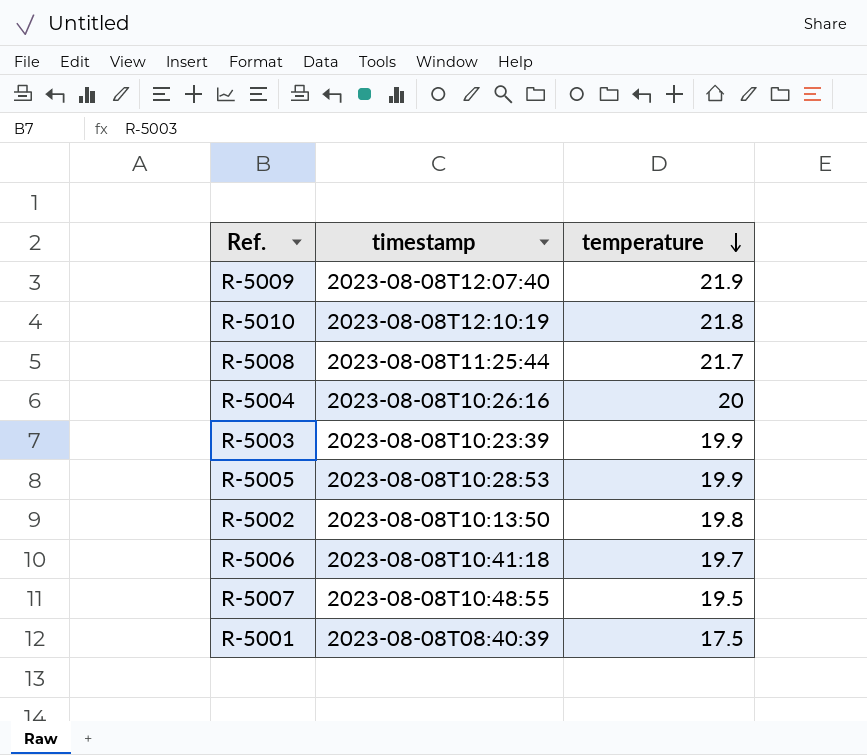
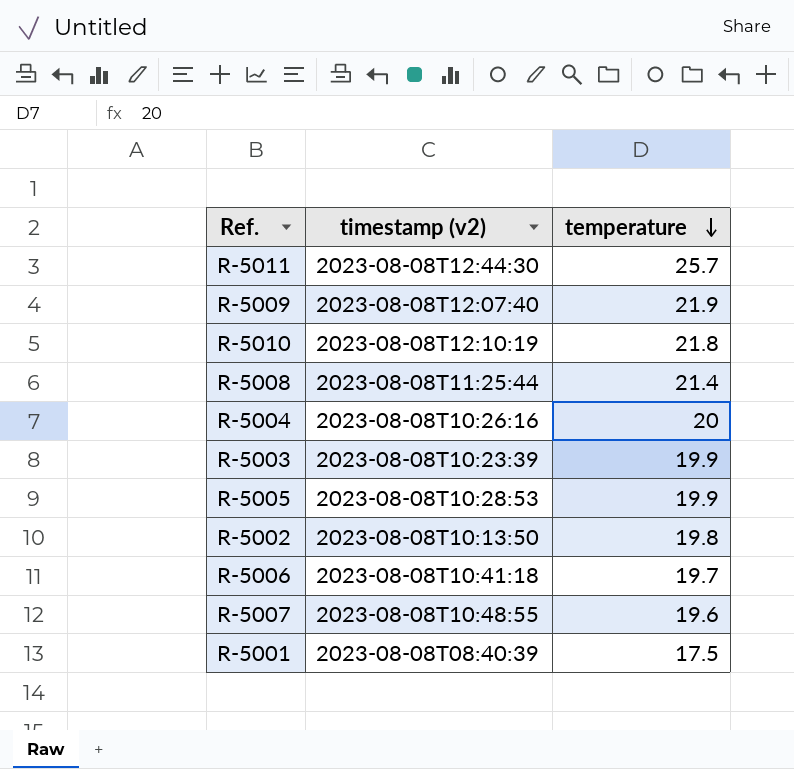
column name: timestamp -> timestamp (v2)
row R-5011: none -> 2023-08-08T12:44:30 | 25.7
R-5008 | temperature: 21.7 -> 21.4
R-5007 | temperature: 19.5 -> 19.6

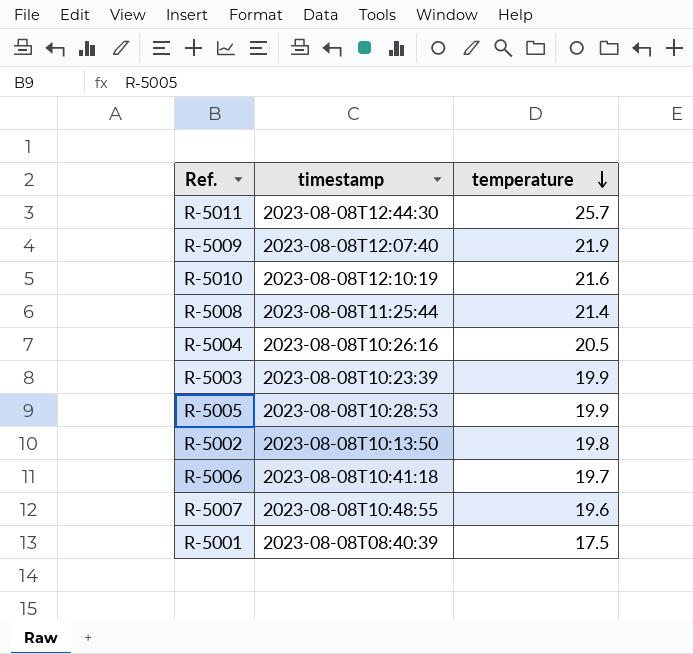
column name: timestamp (v2) -> timestamp
R-5010 | temperature: 21.8 -> 21.6
R-5004 | temperature: 20 -> 20.5

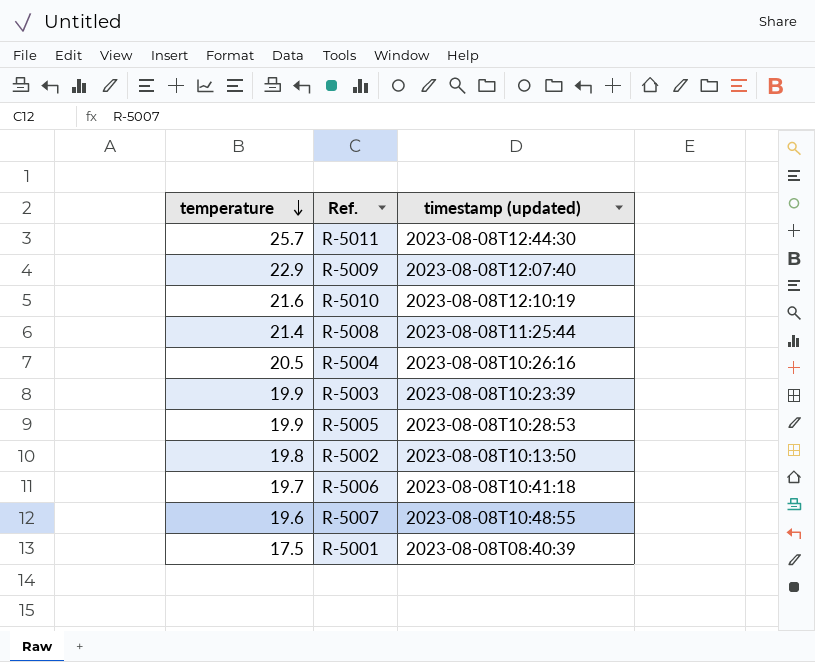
column temperature | position: 3 -> 1
column name: timestamp -> timestamp (updated)
R-5009 | temperature: 21.9 -> 22.9

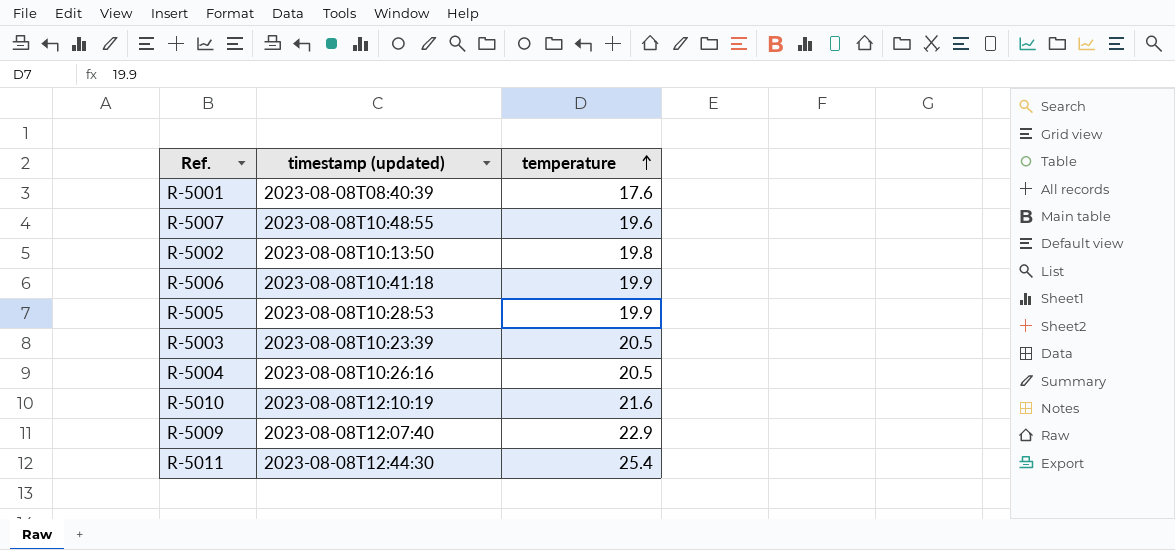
row order: temperature descending -> temperature ascending
column temperature | position: 1 -> 3
row R-5008: 21.4 | 2023-08-08T11:25:44 -> none
R-5001 | temperature: 17.5 -> 17.6
R-5006 | temperature: 19.7 -> 19.9
R-5003 | temperature: 19.9 -> 20.5
R-5011 | temperature: 25.7 -> 25.4

